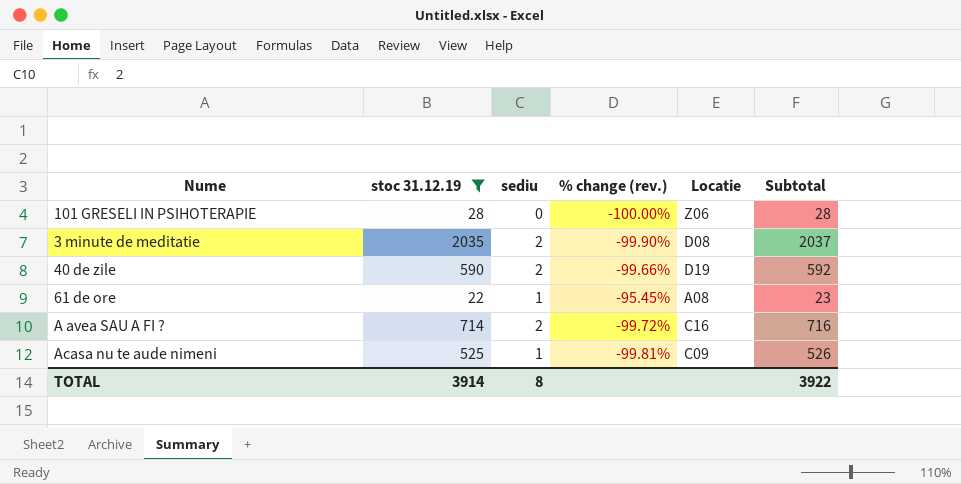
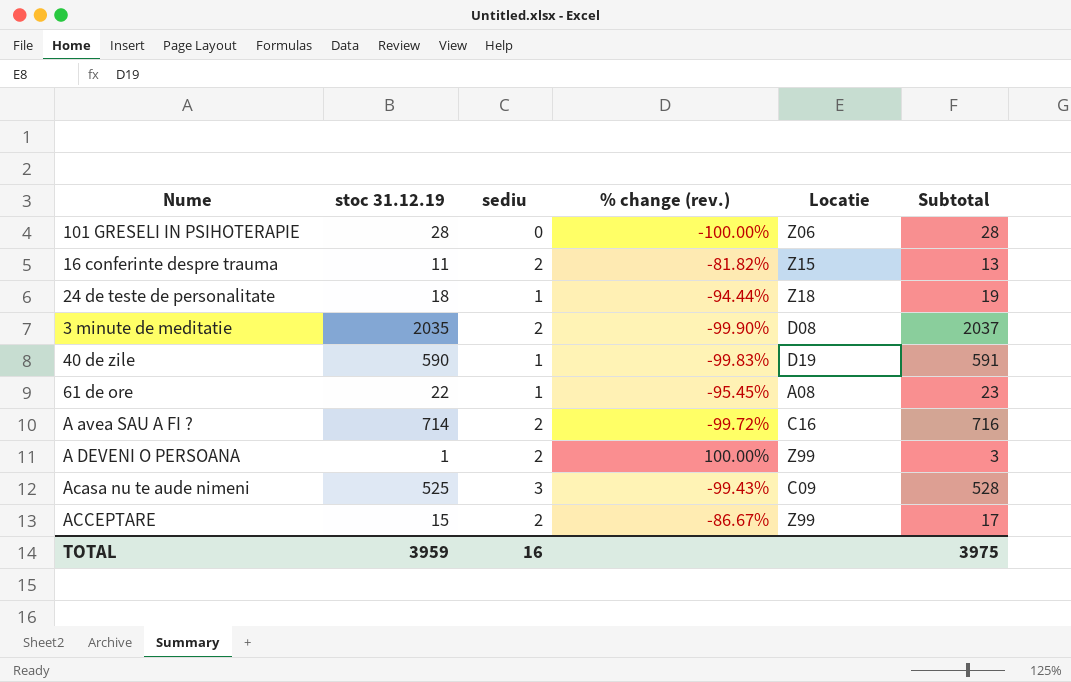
filter: stoc 31.12.19 >= 22 -> none
40 de zile | sediu: 2 -> 1
40 de zile | % change (rev.): -99.66% -> -99.83%
40 de zile | Subtotal: 592 -> 591
Acasa nu te aude nimeni | sediu: 1 -> 3
Acasa nu te aude nimeni | % change (rev.): -99.81% -> -99.43%
Acasa nu te aude nimeni | Subtotal: 526 -> 528
TOTAL | stoc 31.12.19: 3914 -> 3959
TOTAL | sediu: 8 -> 16
TOTAL | Subtotal: 3922 -> 3975

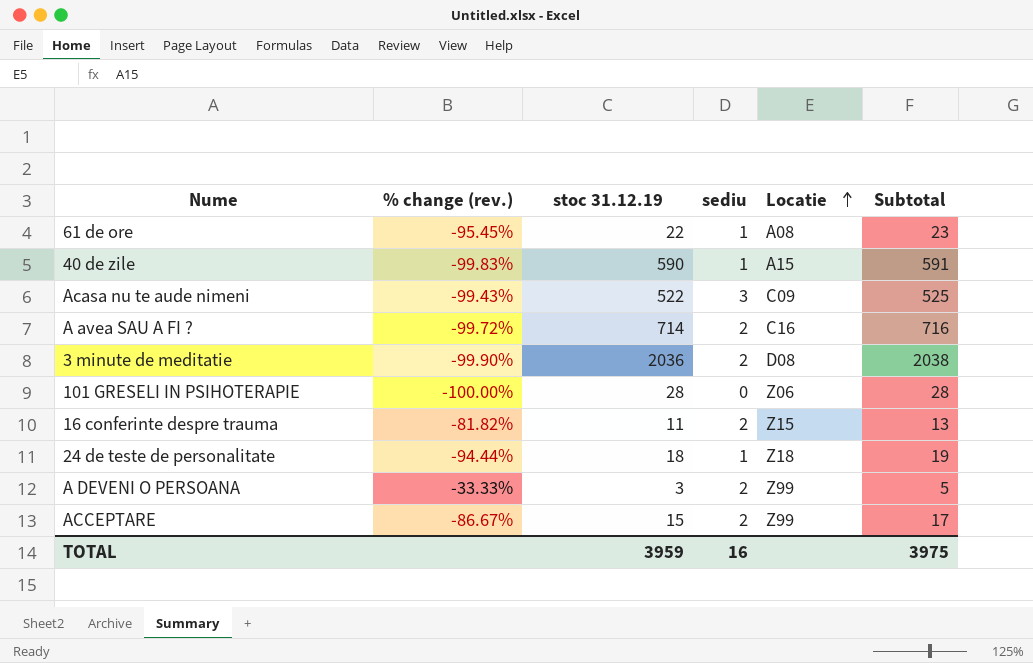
row order: none -> Locatie ascending
column % change (rev.) | position: 4 -> 2
40 de zile | Locatie: D19 -> A15
Acasa nu te aude nimeni | stoc 31.12.19: 525 -> 522
Acasa nu te aude nimeni | Subtotal: 528 -> 525
3 minute de meditatie | stoc 31.12.19: 2035 -> 2036
3 minute de meditatie | Subtotal: 2037 -> 2038
A DEVENI O PERSOANA | % change (rev.): 100.00% -> -33.33%
A DEVENI O PERSOANA | stoc 31.12.19: 1 -> 3
A DEVENI O PERSOANA | Subtotal: 3 -> 5

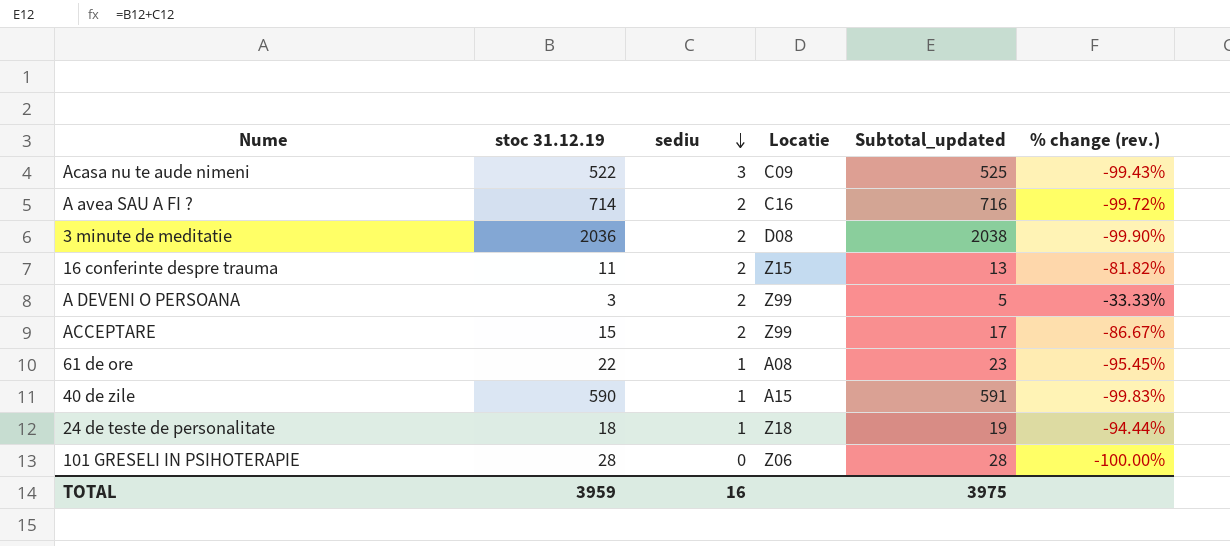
row order: Locatie ascending -> sediu descending
column name: Subtotal -> Subtotal_updated
column % change (rev.) | position: 2 -> 6

